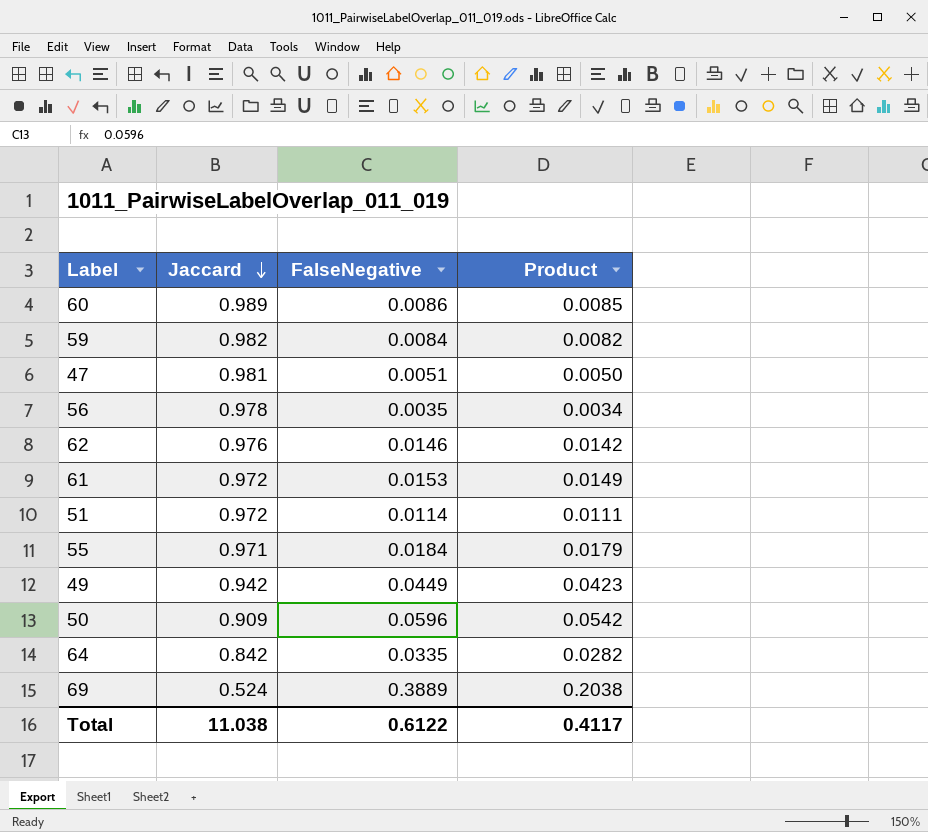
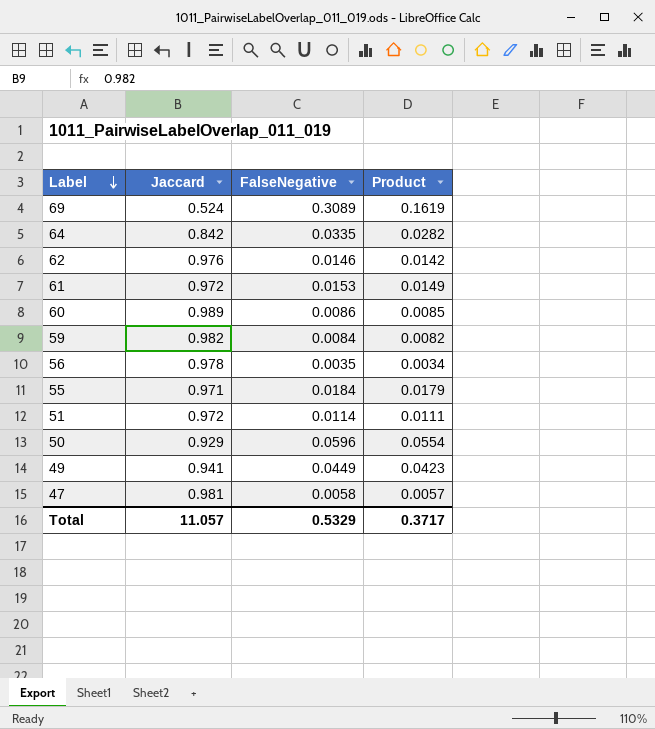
row order: Jaccard descending -> Label descending
69 | FalseNegative: 0.3889 -> 0.3089
69 | Product: 0.2038 -> 0.1619
50 | Jaccard: 0.909 -> 0.929
50 | Product: 0.0542 -> 0.0554
49 | Jaccard: 0.942 -> 0.941
47 | FalseNegative: 0.0051 -> 0.0058
47 | Product: 0.0050 -> 0.0057
Total | Jaccard: 11.038 -> 11.057
Total | FalseNegative: 0.6122 -> 0.5329
Total | Product: 0.4117 -> 0.3717

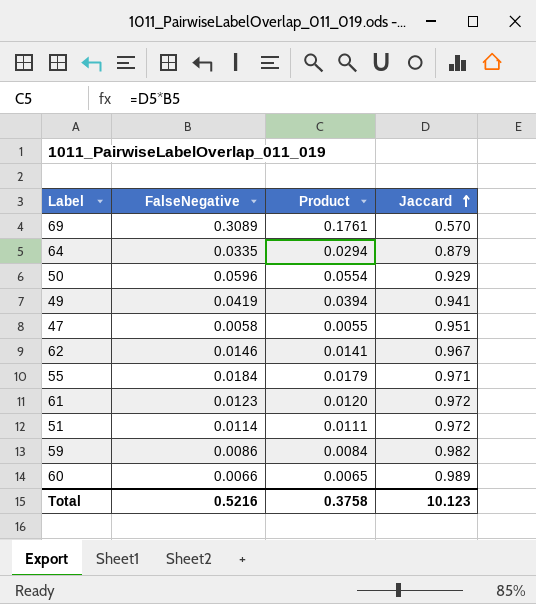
row order: Label descending -> Jaccard ascending
column Jaccard | position: 2 -> 4
row 56: 0.978 | 0.0035 | 0.0034 -> none
69 | Product: 0.1619 -> 0.1761
69 | Jaccard: 0.524 -> 0.570
64 | Product: 0.0282 -> 0.0294
64 | Jaccard: 0.842 -> 0.879
49 | FalseNegative: 0.0449 -> 0.0419
49 | Product: 0.0423 -> 0.0394
47 | Product: 0.0057 -> 0.0055
47 | Jaccard: 0.981 -> 0.951
62 | Product: 0.0142 -> 0.0141
62 | Jaccard: 0.976 -> 0.967
61 | FalseNegative: 0.0153 -> 0.0123
61 | Product: 0.0149 -> 0.0120
59 | FalseNegative: 0.0084 -> 0.0086
59 | Product: 0.0082 -> 0.0084
60 | FalseNegative: 0.0086 -> 0.0066
60 | Product: 0.0085 -> 0.0065
Total | FalseNegative: 0.5329 -> 0.5216
Total | Product: 0.3717 -> 0.3758
Total | Jaccard: 11.057 -> 10.123

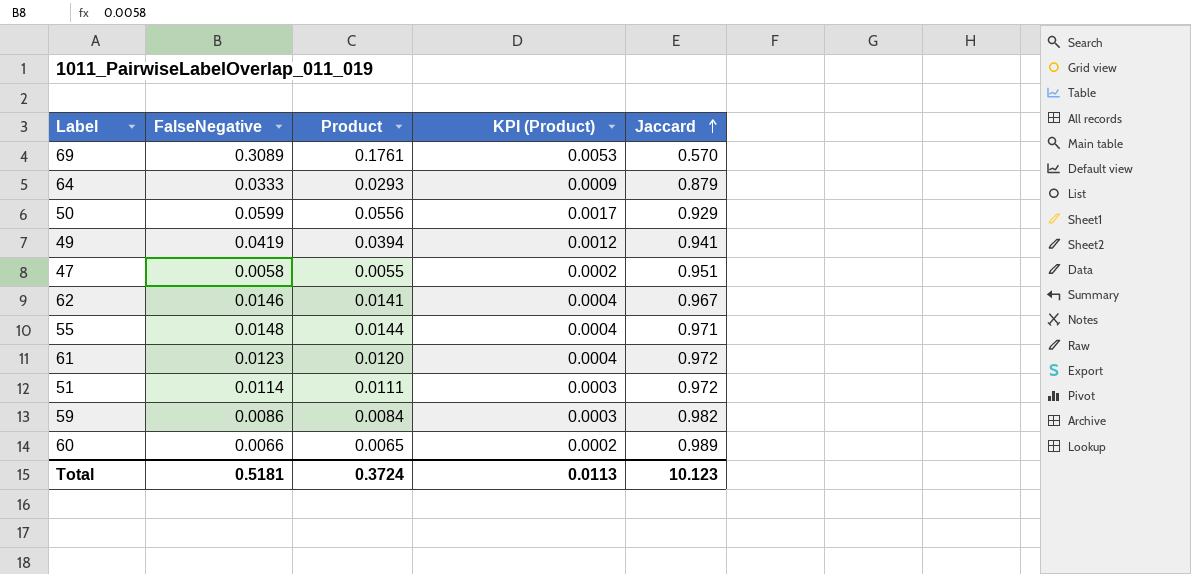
column KPI (Product) | formula: none -> [Product] * 0.03
64 | FalseNegative: 0.0335 -> 0.0333
64 | Product: 0.0294 -> 0.0293
50 | FalseNegative: 0.0596 -> 0.0599
50 | Product: 0.0554 -> 0.0556
55 | FalseNegative: 0.0184 -> 0.0148
55 | Product: 0.0179 -> 0.0144
Total | FalseNegative: 0.5216 -> 0.5181
Total | Product: 0.3758 -> 0.3724

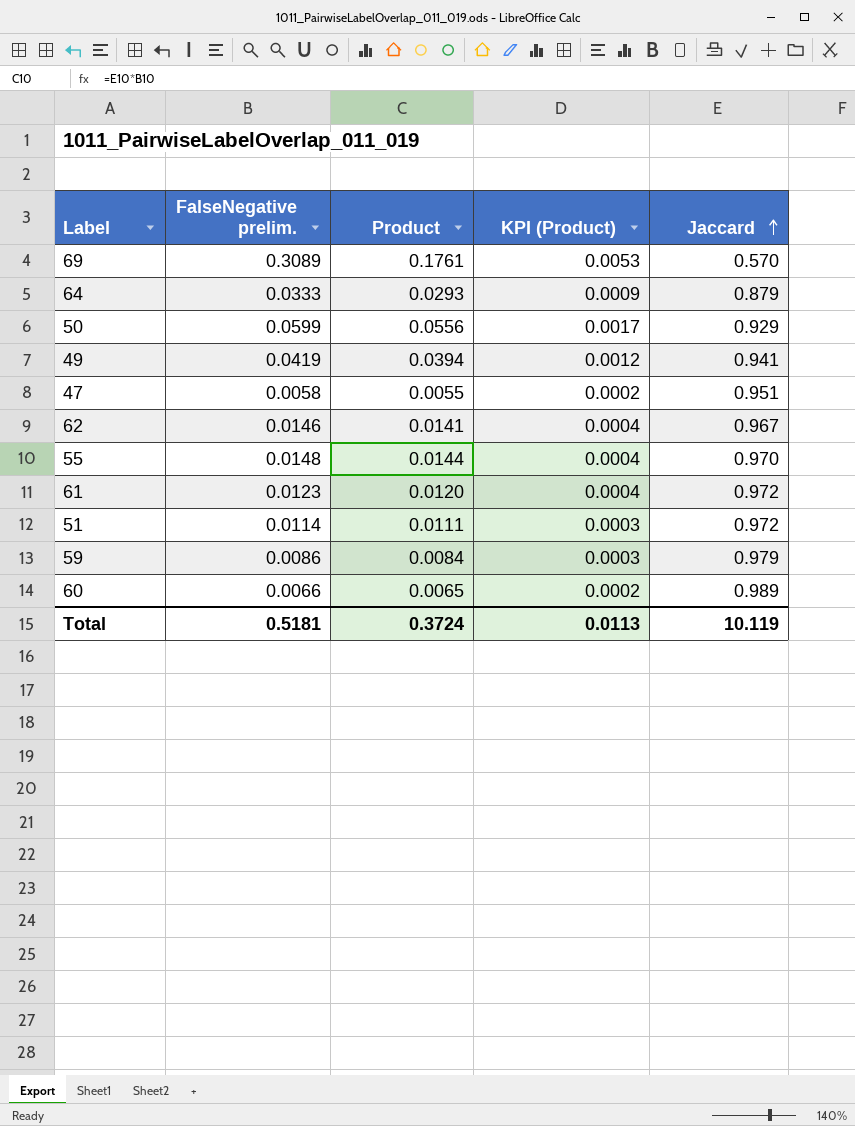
column name: FalseNegative -> FalseNegative prelim.
55 | Jaccard: 0.971 -> 0.970
59 | Jaccard: 0.982 -> 0.979
Total | Jaccard: 10.123 -> 10.119

